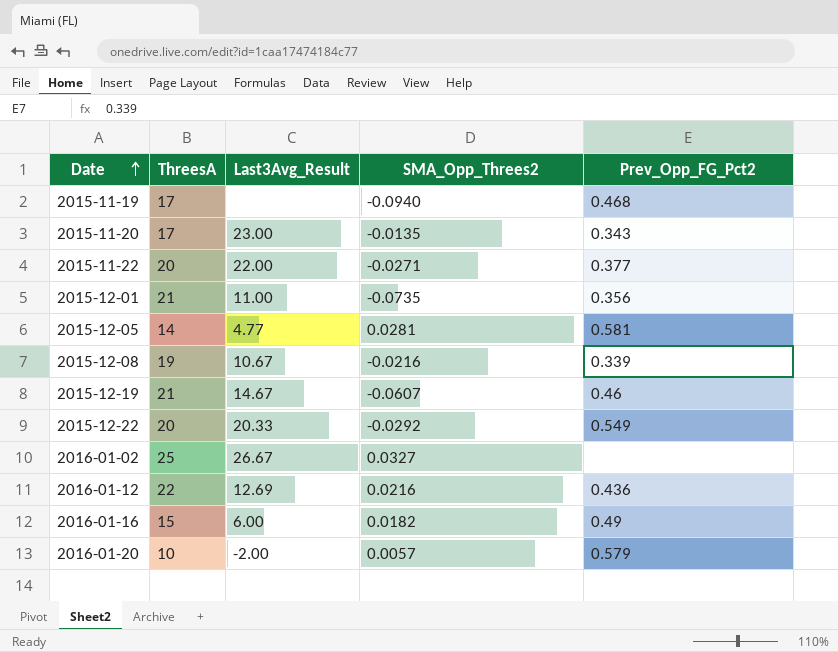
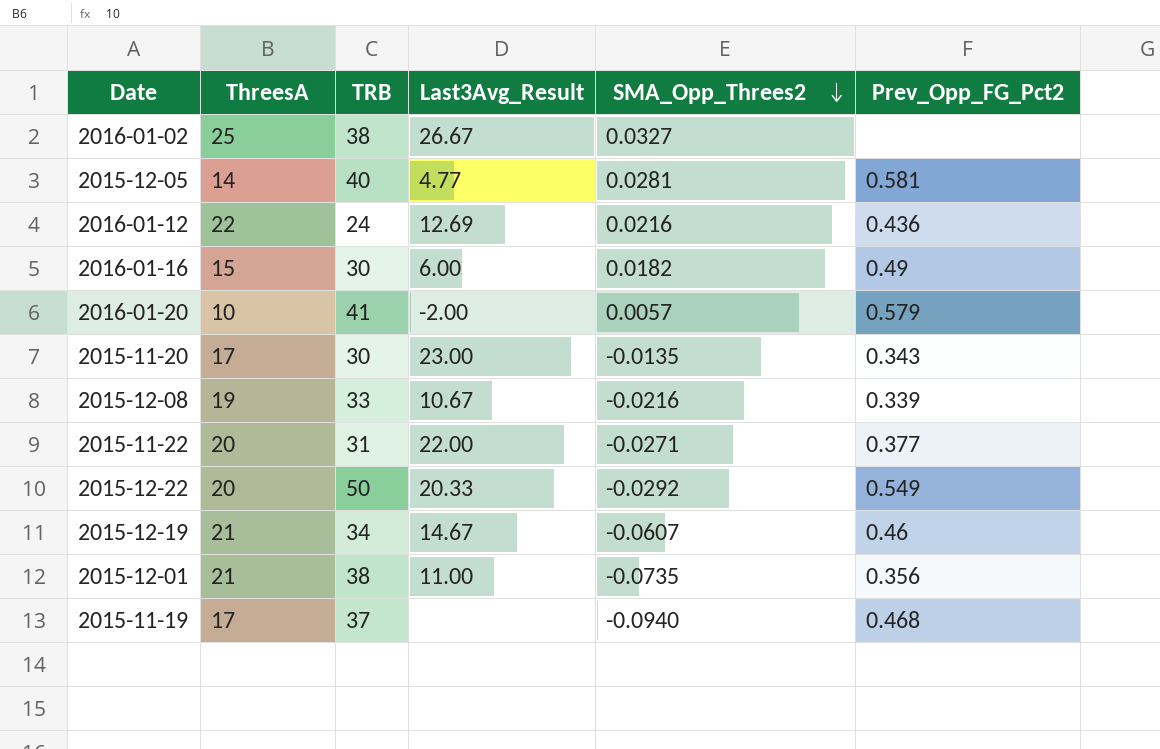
row order: Date ascending -> SMA_Opp_Threes2 descending
column TRB | position: none -> 3

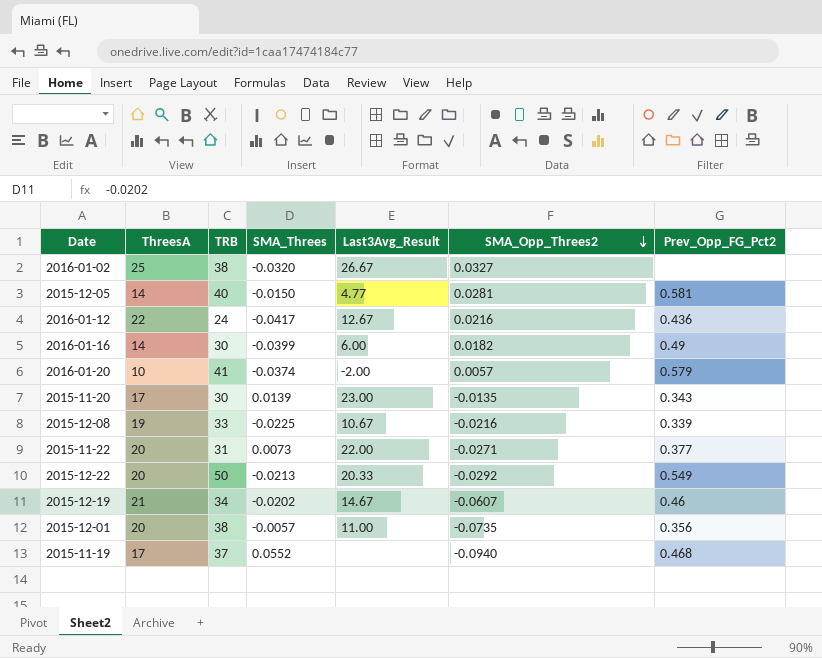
column SMA_Threes | position: none -> 4
2016-01-12 | Last3Avg_Result: 12.69 -> 12.67
2016-01-16 | ThreesA: 15 -> 14
2015-12-01 | ThreesA: 21 -> 20

